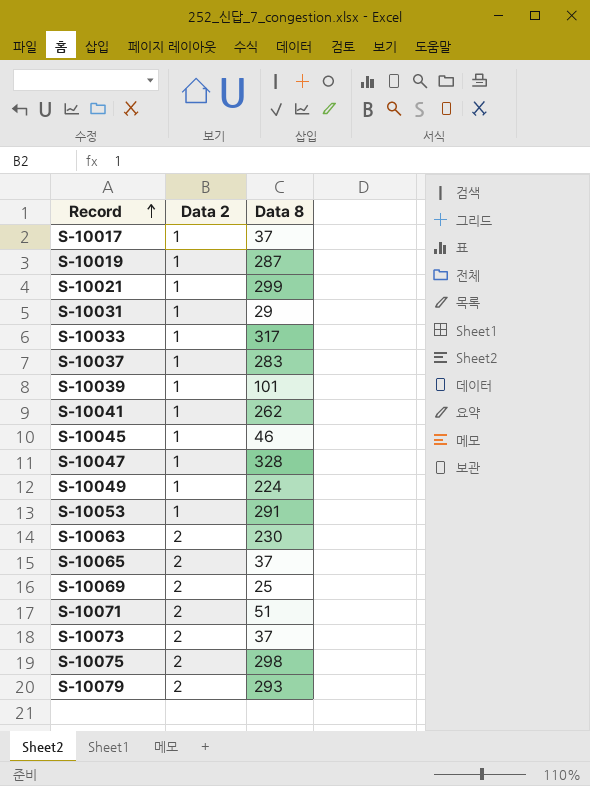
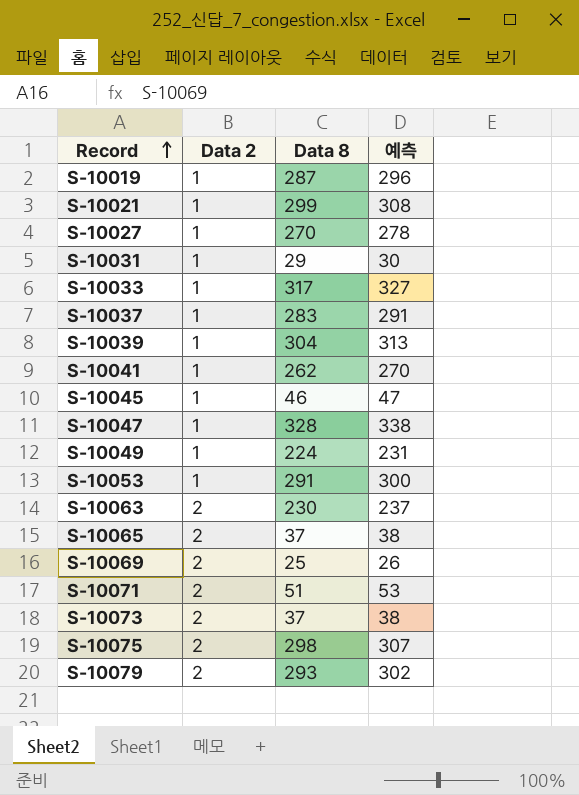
column 예측 | formula: none -> [Data 8] * 1.03
row S-10017: 1 | 37 -> none
row S-10027: none -> 1 | 270 | 278
S-10039 | Data 8: 101 -> 304

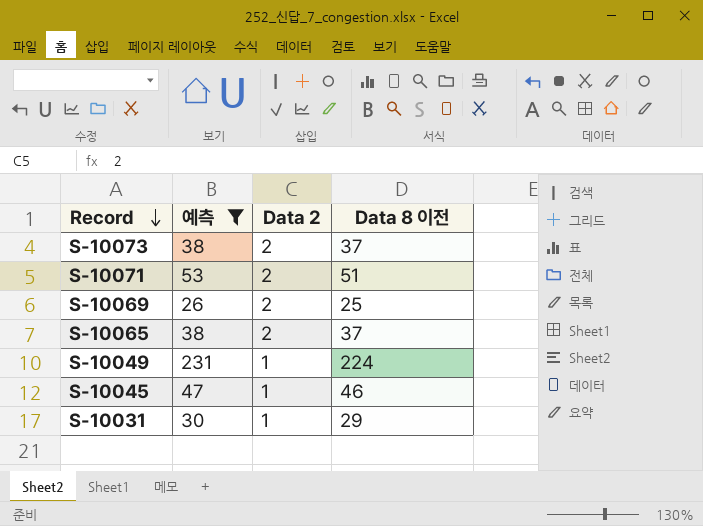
filter: none -> 예측 <= 231
row order: Record ascending -> Record descending
column 예측 | position: 4 -> 2
column name: Data 8 -> Data 8 이전

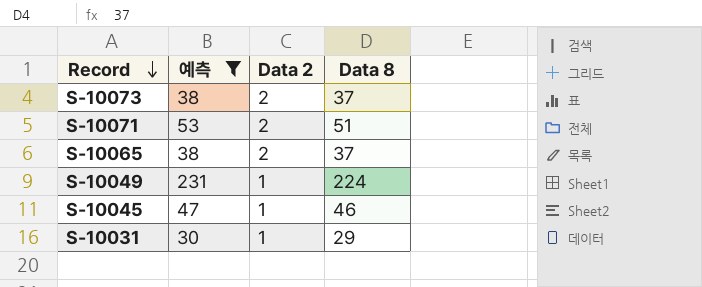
column name: Data 8 이전 -> Data 8
row S-10069: 26 | 2 | 25 -> none

